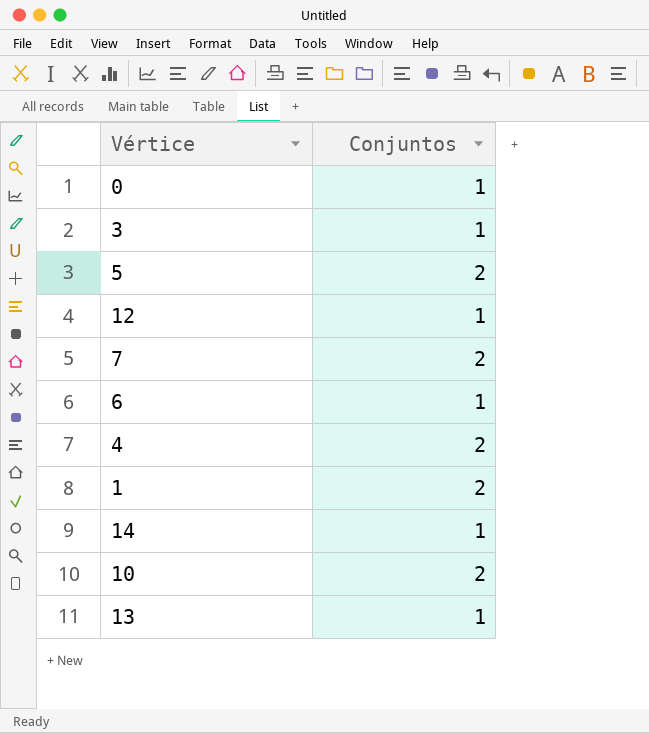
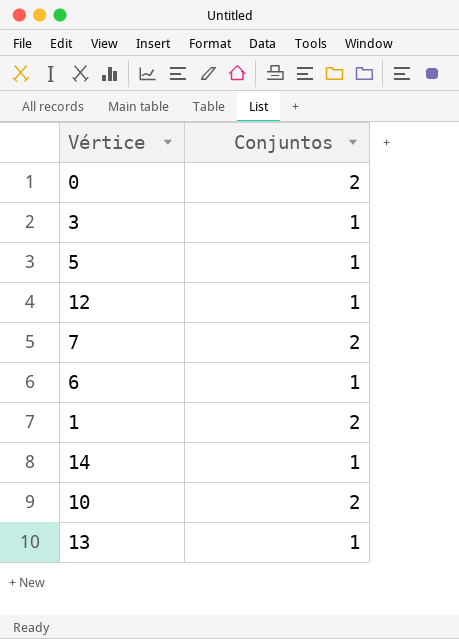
row 4: 2 -> none
0 | Conjuntos: 1 -> 2
5 | Conjuntos: 2 -> 1

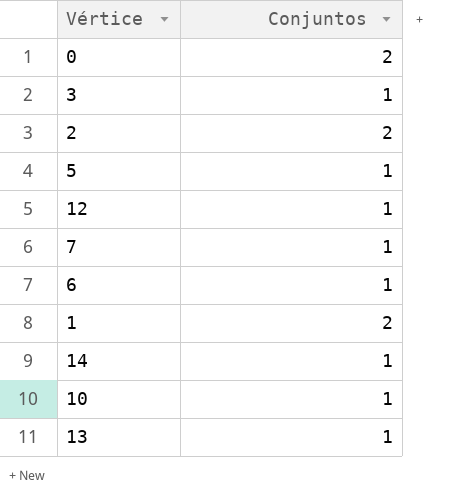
row 2: none -> 2
7 | Conjuntos: 2 -> 1
10 | Conjuntos: 2 -> 1

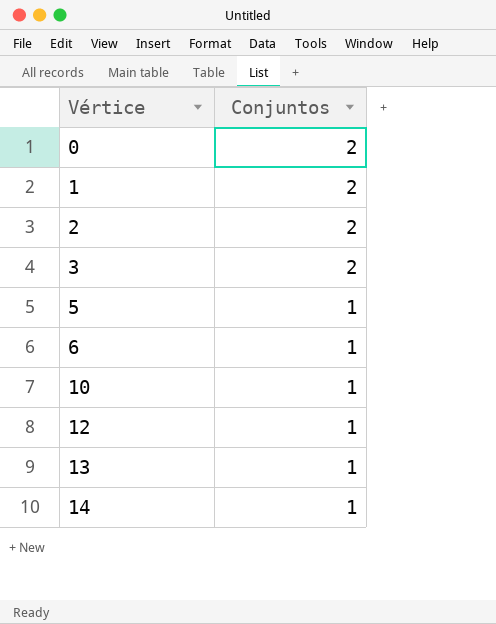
row order: none -> Vértice ascending
row 7: 1 -> none
3 | Conjuntos: 1 -> 2

